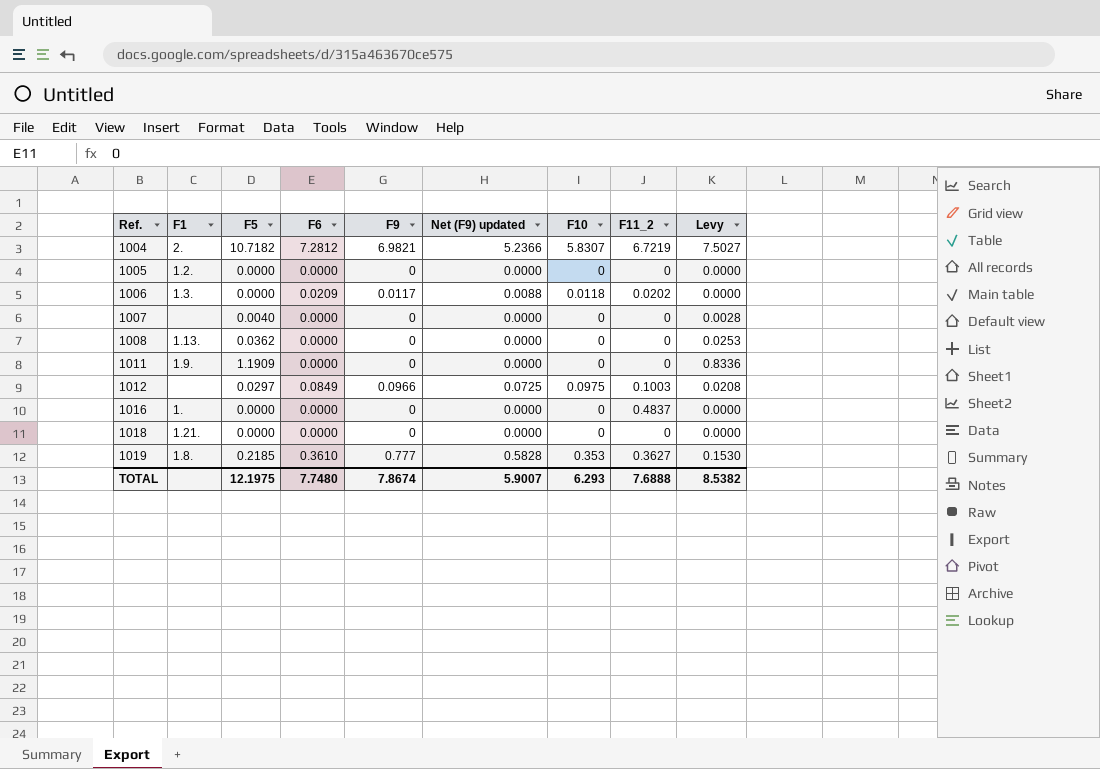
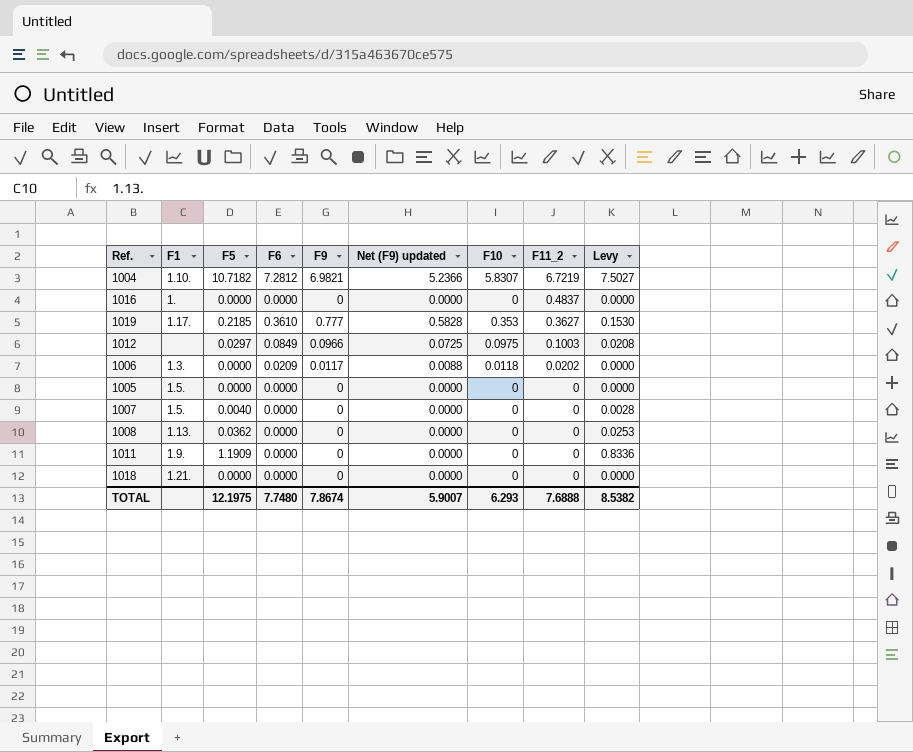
row order: Ref. ascending -> F11_2 descending
1004 | F1: 2. -> 1.10.
1019 | F1: 1.8. -> 1.17.
1005 | F1: 1.2. -> 1.5.
1007 | F1: none -> 1.5.

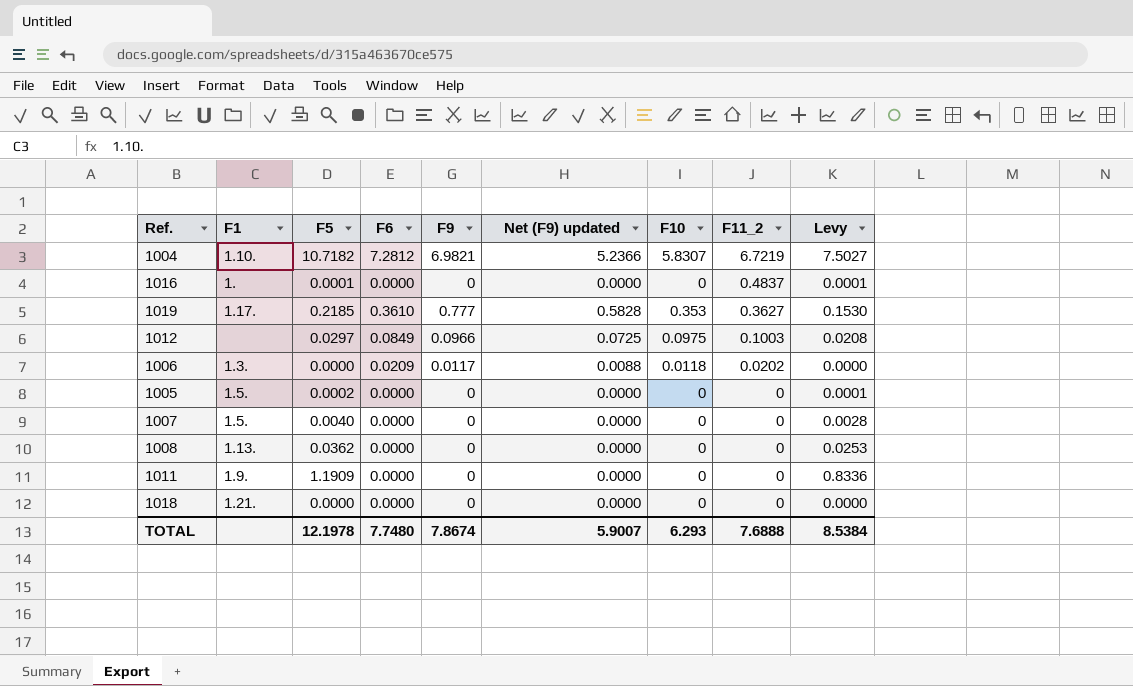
1016 | F5: 0.0000 -> 0.0001
1016 | Levy: 0.0000 -> 0.0001
1005 | F5: 0.0000 -> 0.0002
1005 | Levy: 0.0000 -> 0.0001
TOTAL | F5: 12.1975 -> 12.1978
TOTAL | Levy: 8.5382 -> 8.5384

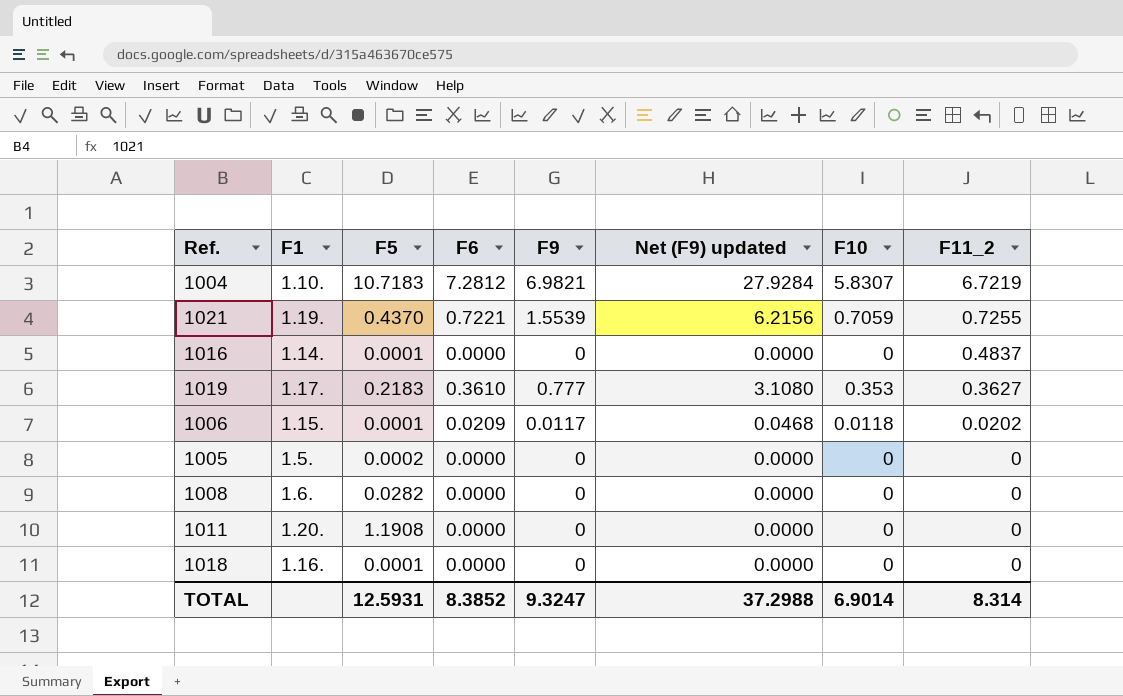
column Levy | formula: [F5] * 0.7 -> none
column Net (F9) updated | formula: [F9] * 0.75 -> [F9] * 4
row 1012: none | 0.0297 | 0.0849 | 0.0966 | 0.0725 | 0.0975 | 0.1003 | 0.0208 -> none
row 1007: 1.5. | 0.0040 | 0.0000 | 0 | 0.0000 | 0 | 0 | 0.0028 -> none
1004 | F5: 10.7182 -> 10.7183
row 1021: none -> 1.19. | 0.4370 | 0.7221 | 1.5539 | 6.2156 | 0.7059 | 0.7255
1016 | F1: 1. -> 1.14.
1019 | F5: 0.2185 -> 0.2183
1006 | F1: 1.3. -> 1.15.
1006 | F5: 0.0000 -> 0.0001
1008 | F1: 1.13. -> 1.6.
1008 | F5: 0.0362 -> 0.0282
1011 | F1: 1.9. -> 1.20.
1011 | F5: 1.1909 -> 1.1908
1018 | F1: 1.21. -> 1.16.
1018 | F5: 0.0000 -> 0.0001
TOTAL | F5: 12.1978 -> 12.5931
TOTAL | F6: 7.7480 -> 8.3852
TOTAL | F9: 7.8674 -> 9.3247
TOTAL | Net (F9) updated: 5.9007 -> 37.2988
TOTAL | F10: 6.293 -> 6.9014
TOTAL | F11_2: 7.6888 -> 8.314

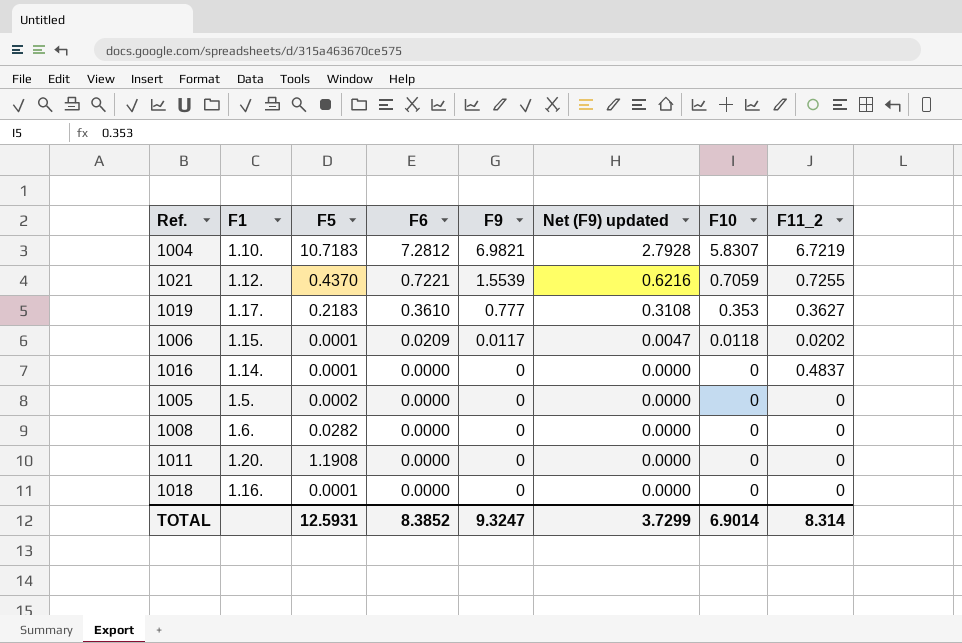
row order: F11_2 descending -> F6 descending
column Net (F9) updated | formula: [F9] * 4 -> [F9] * 0.4
1021 | F1: 1.19. -> 1.12.
TOTAL | Net (F9) updated: 37.2988 -> 3.7299

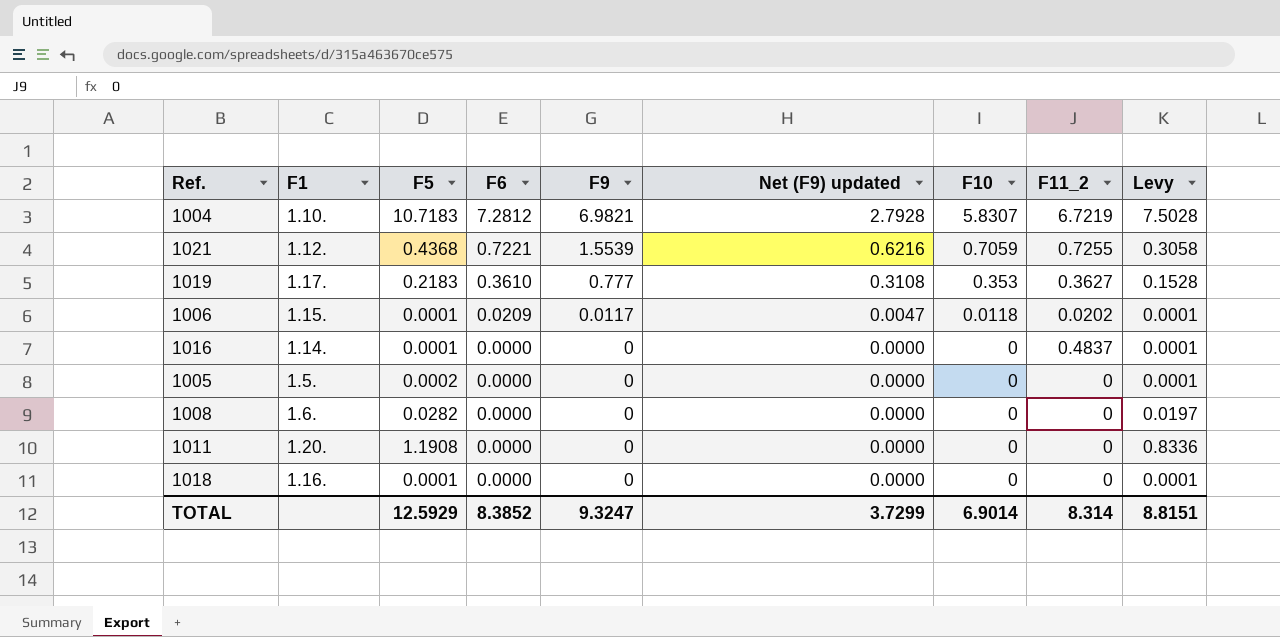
column Levy | formula: none -> [F5] * 0.7
1021 | F5: 0.4370 -> 0.4368
TOTAL | F5: 12.5931 -> 12.5929

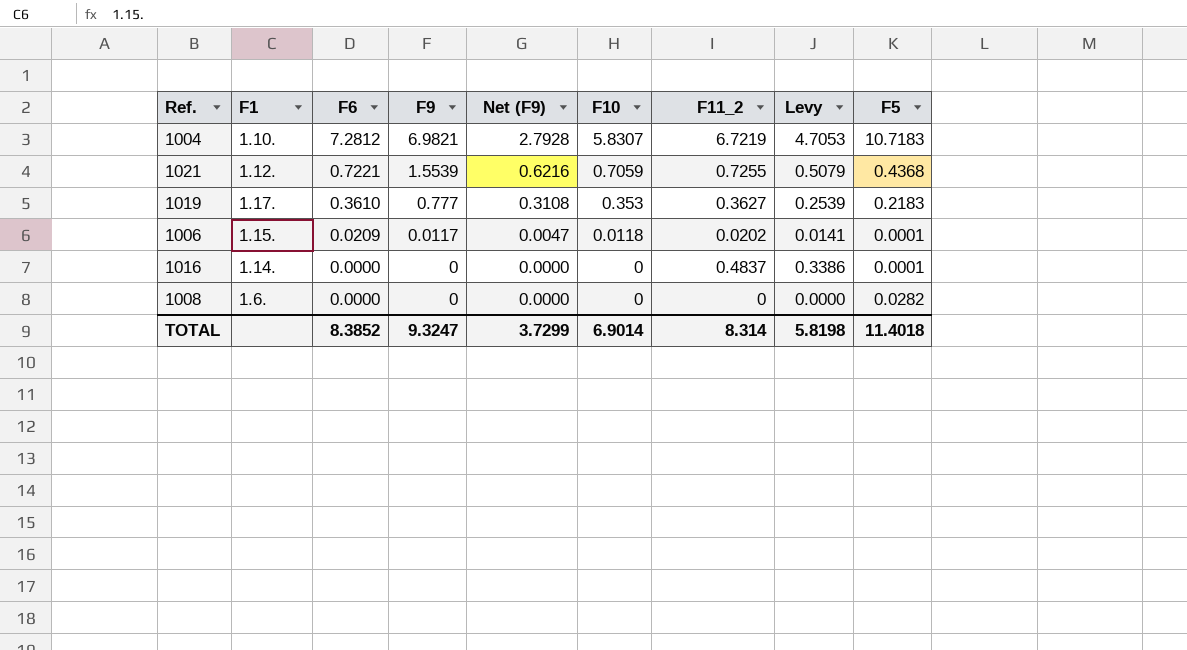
column name: Net (F9) updated -> Net (F9)
column Levy | formula: [F5] * 0.7 -> [F11_2] * 0.7
column F5 | position: 3 -> 9
row 1005: 1.5. | 0.0002 | 0.0000 | 0 | 0.0000 | 0 | 0 | 0.0001 -> none
row 1011: 1.20. | 1.1908 | 0.0000 | 0 | 0.0000 | 0 | 0 | 0.8336 -> none
row 1018: 1.16. | 0.0001 | 0.0000 | 0 | 0.0000 | 0 | 0 | 0.0001 -> none
TOTAL | Levy: 8.8151 -> 5.8198
TOTAL | F5: 12.5929 -> 11.4018

